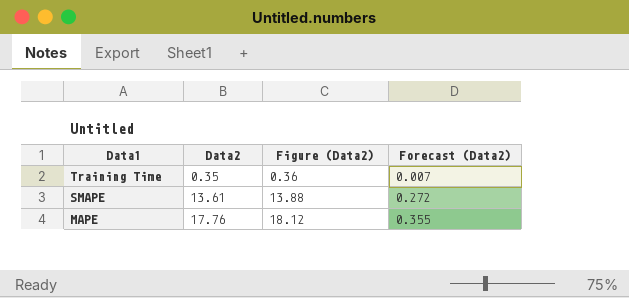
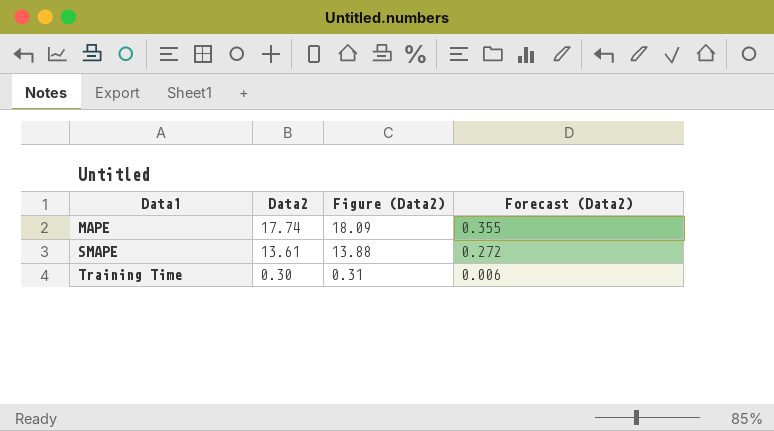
row order: Data1 descending -> Data1 ascending
MAPE | Data2: 17.76 -> 17.74
MAPE | Figure (Data2): 18.12 -> 18.09
Training Time | Data2: 0.35 -> 0.30
Training Time | Figure (Data2): 0.36 -> 0.31
Training Time | Forecast (Data2): 0.007 -> 0.006

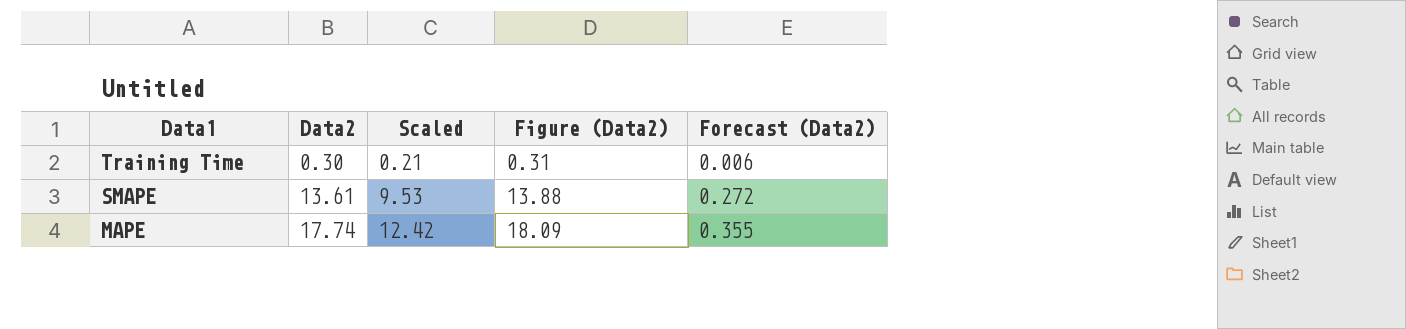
row order: Data1 ascending -> Data1 descending
column Scaled | formula: none -> [Data2] * 0.7

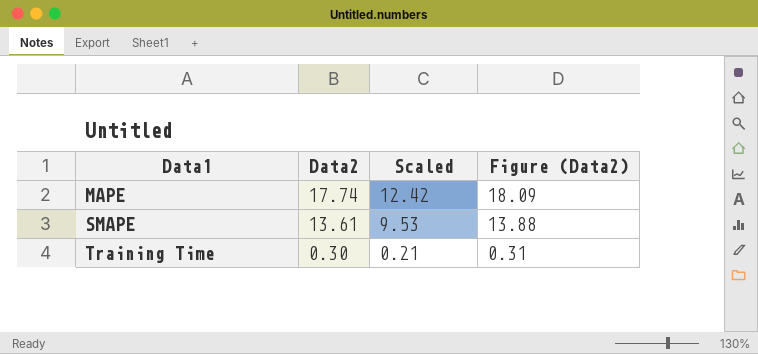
row order: Data1 descending -> Data1 ascending
column Forecast (Data2) | formula: [Data2] * 0.02 -> none

